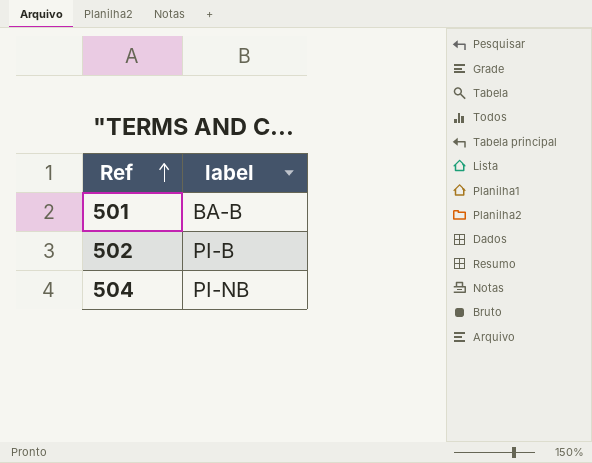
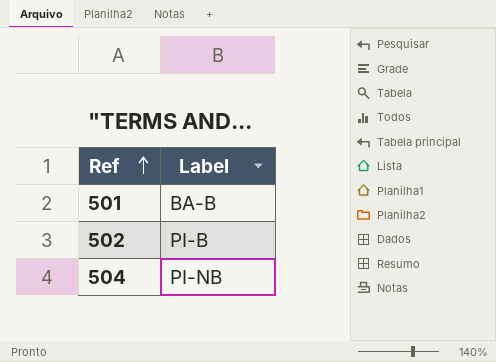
column name: label -> Label

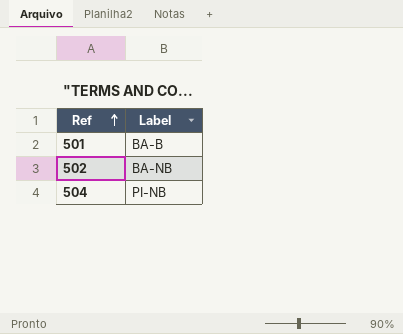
502 | Label: PI-B -> BA-NB

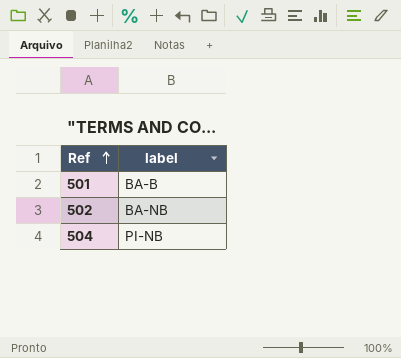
column name: Label -> label

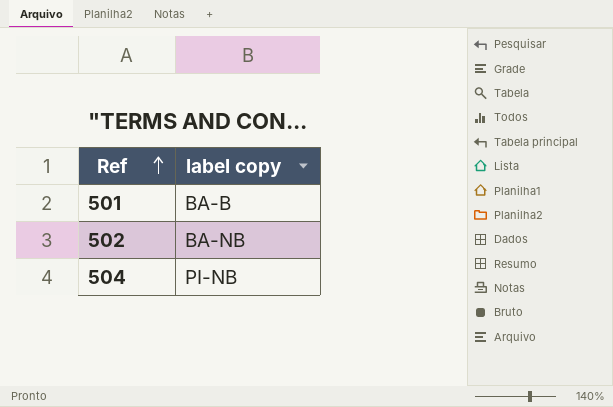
column name: label -> label copy

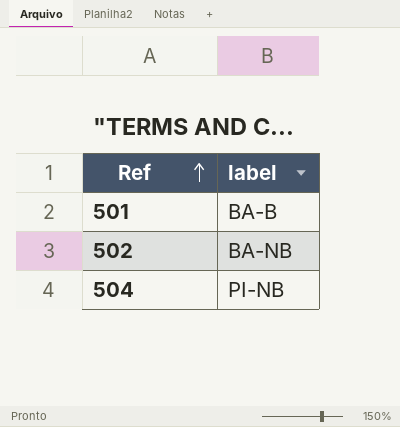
column name: label copy -> label

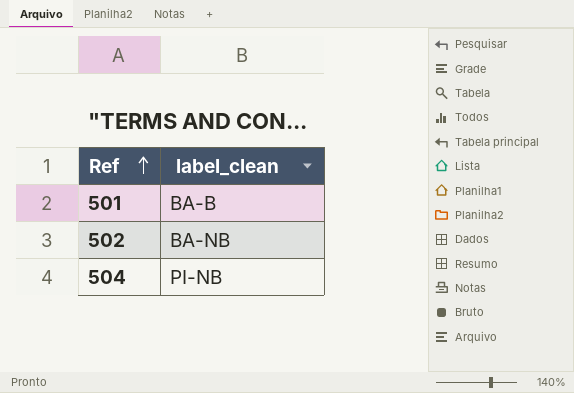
column name: label -> label_clean

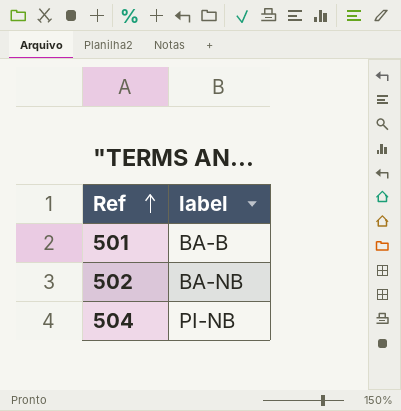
column name: label_clean -> label

